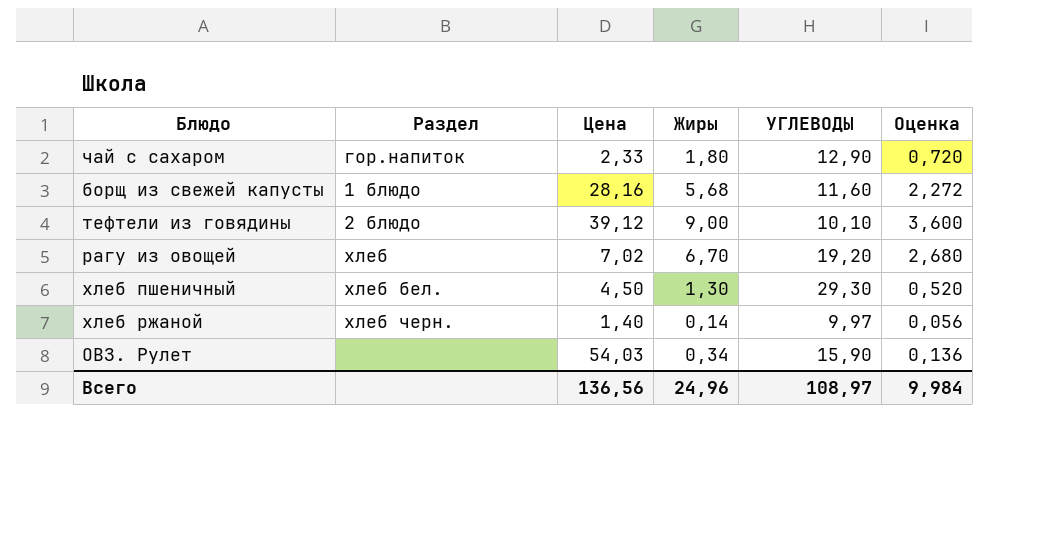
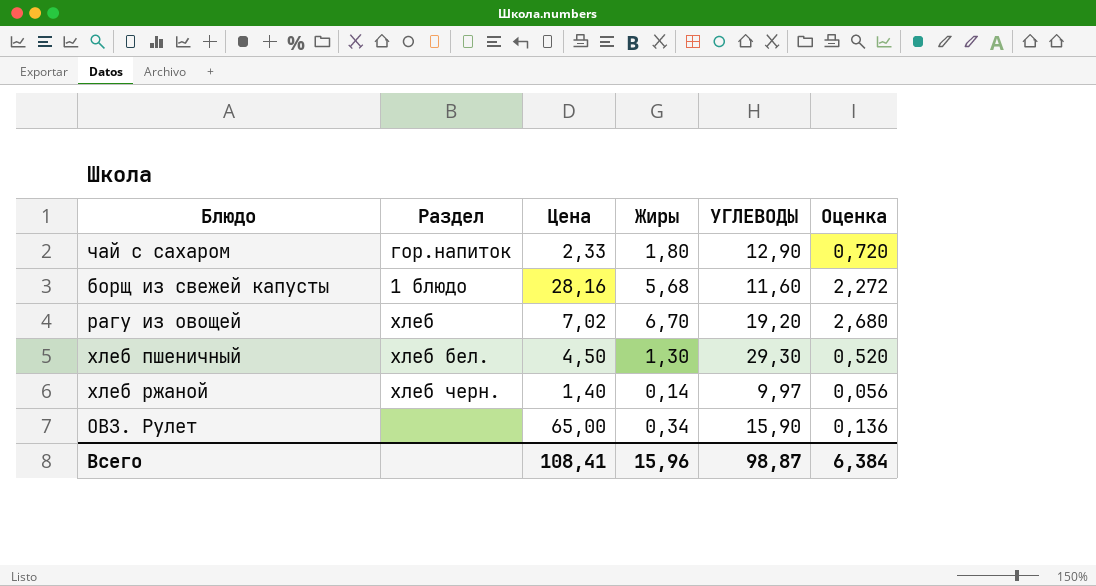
row тефтели из говядины: 2 блюдо | 39,12 | 9,00 | 10,10 | 3,600 -> none
ОВЗ. Рулет | Цена: 54,03 -> 65,00
Всего | Цена: 136,56 -> 108,41
Всего | Жиры: 24,96 -> 15,96
Всего | УГЛЕВОДЫ: 108,97 -> 98,87
Всего | Оценка: 9,984 -> 6,384

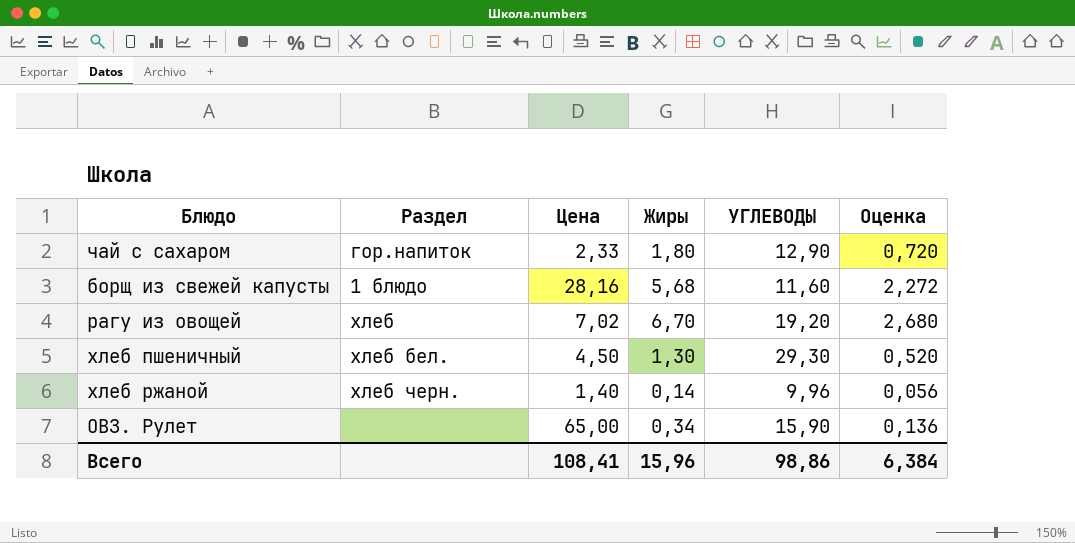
хлеб ржаной | УГЛЕВОДЫ: 9,97 -> 9,96
Всего | УГЛЕВОДЫ: 98,87 -> 98,86

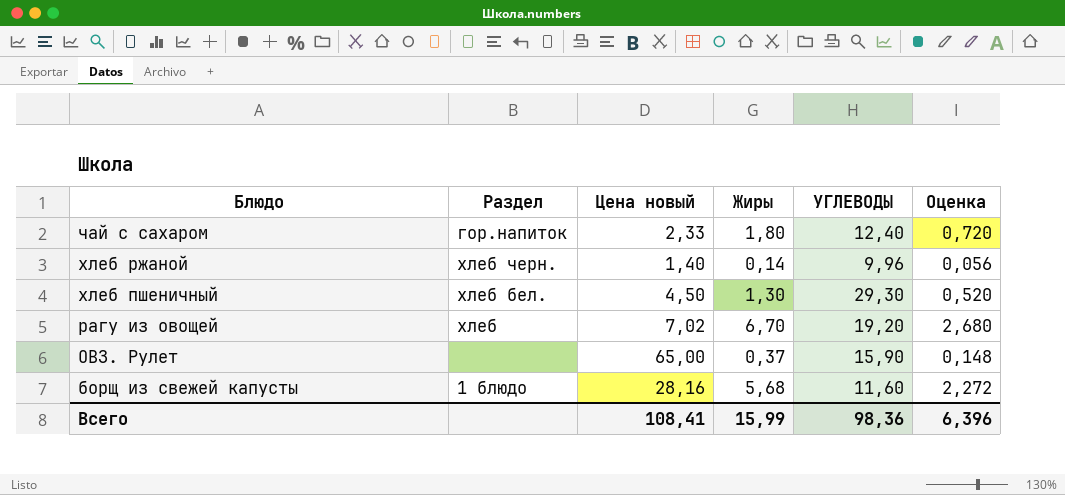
row order: none -> Блюдо descending
column name: Цена -> Цена новый
чай с сахаром | УГЛЕВОДЫ: 12,90 -> 12,40
ОВЗ. Рулет | Жиры: 0,34 -> 0,37
ОВЗ. Рулет | Оценка: 0,136 -> 0,148
Всего | Жиры: 15,96 -> 15,99
Всего | УГЛЕВОДЫ: 98,86 -> 98,36
Всего | Оценка: 6,384 -> 6,396

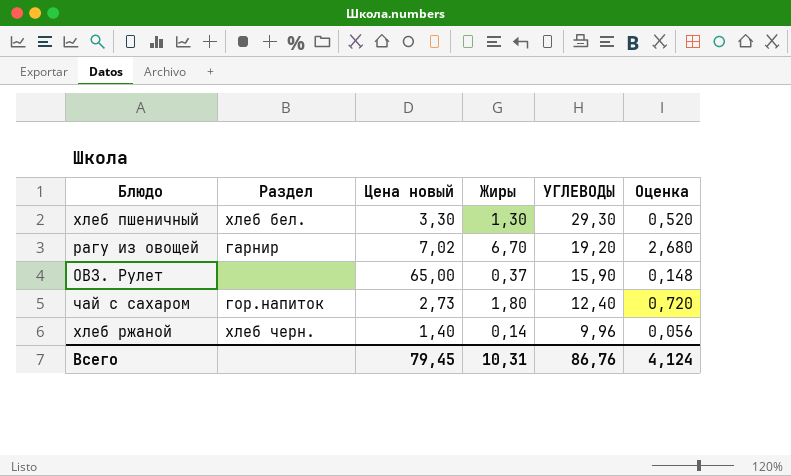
row order: Блюдо descending -> УГЛЕВОДЫ descending
row борщ из свежей капусты: 1 блюдо | 28,16 | 5,68 | 11,60 | 2,272 -> none
хлеб пшеничный | Цена новый: 4,50 -> 3,30
рагу из овощей | Раздел: хлеб -> гарнир
чай с сахаром | Цена новый: 2,33 -> 2,73
Всего | Цена новый: 108,41 -> 79,45
Всего | Жиры: 15,99 -> 10,31
Всего | УГЛЕВОДЫ: 98,36 -> 86,76
Всего | Оценка: 6,396 -> 4,124

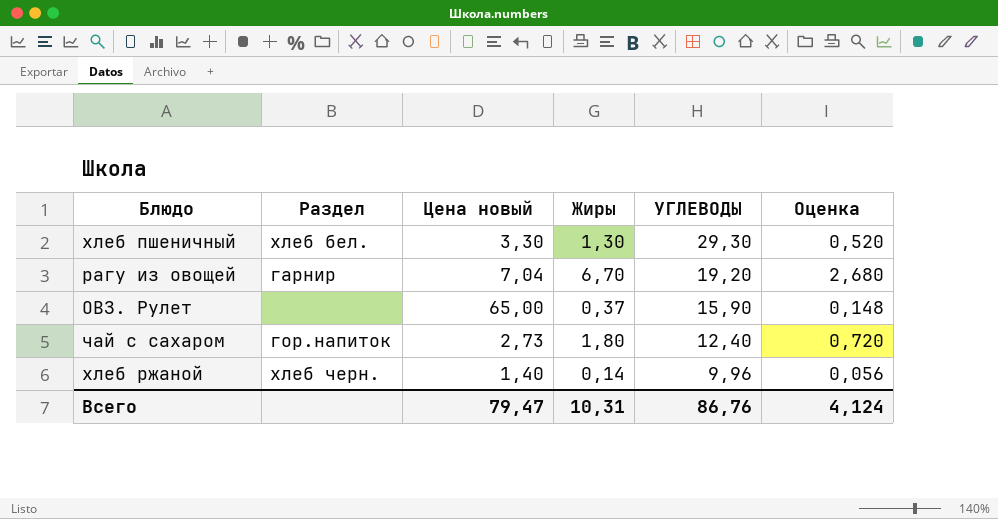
рагу из овощей | Цена новый: 7,02 -> 7,04
Всего | Цена новый: 79,45 -> 79,47

